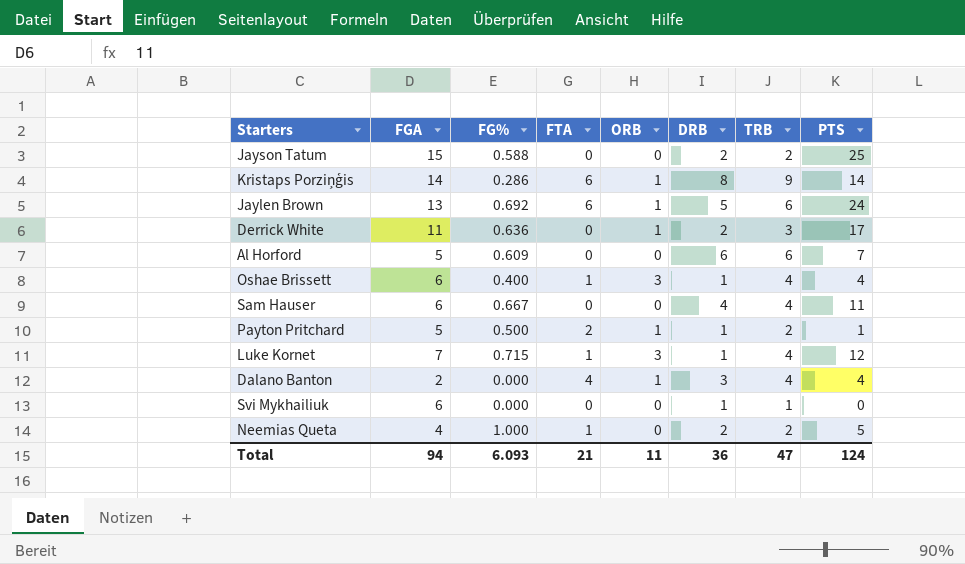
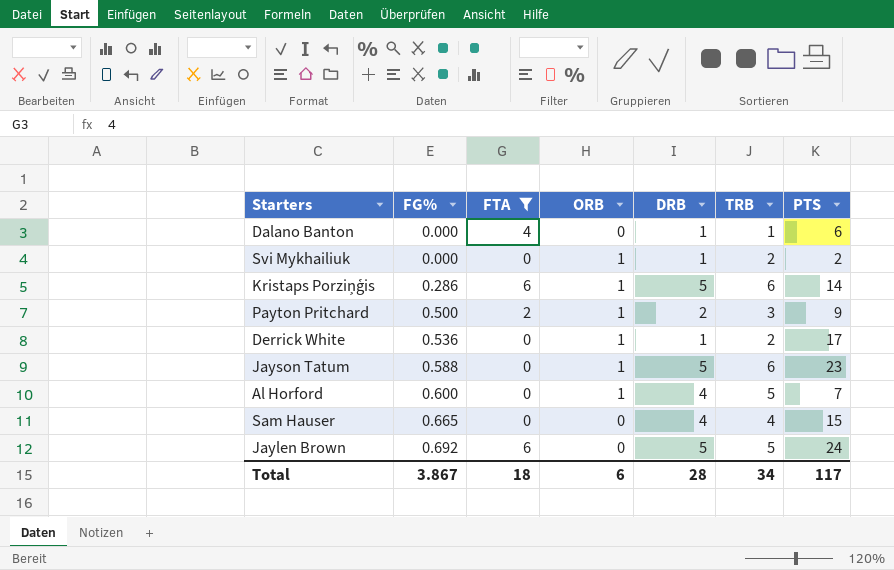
filter: none -> FTA != 1
row order: none -> FG% ascending
column FGA | position: 2 -> none
Dalano Banton | ORB: 1 -> 0
Dalano Banton | DRB: 3 -> 1
Dalano Banton | TRB: 4 -> 1
Dalano Banton | PTS: 4 -> 6
Svi Mykhailiuk | ORB: 0 -> 1
Svi Mykhailiuk | TRB: 1 -> 2
Svi Mykhailiuk | PTS: 0 -> 2
Kristaps Porziņģis | DRB: 8 -> 5
Kristaps Porziņģis | TRB: 9 -> 6
Payton Pritchard | DRB: 1 -> 2
Payton Pritchard | TRB: 2 -> 3
Payton Pritchard | PTS: 1 -> 9
Derrick White | FG%: 0.636 -> 0.536
Derrick White | DRB: 2 -> 1
Derrick White | TRB: 3 -> 2
Jayson Tatum | ORB: 0 -> 1
Jayson Tatum | DRB: 2 -> 5
Jayson Tatum | TRB: 2 -> 6
Jayson Tatum | PTS: 25 -> 23
Al Horford | FG%: 0.609 -> 0.600
Al Horford | ORB: 0 -> 1
Al Horford | DRB: 6 -> 4
Al Horford | TRB: 6 -> 5
Sam Hauser | FG%: 0.667 -> 0.665
Sam Hauser | PTS: 11 -> 15
Jaylen Brown | ORB: 1 -> 0
Jaylen Brown | TRB: 6 -> 5
Total | FG%: 6.093 -> 3.867
Total | FTA: 21 -> 18
Total | ORB: 11 -> 6
Total | DRB: 36 -> 28
Total | TRB: 47 -> 34
Total | PTS: 124 -> 117

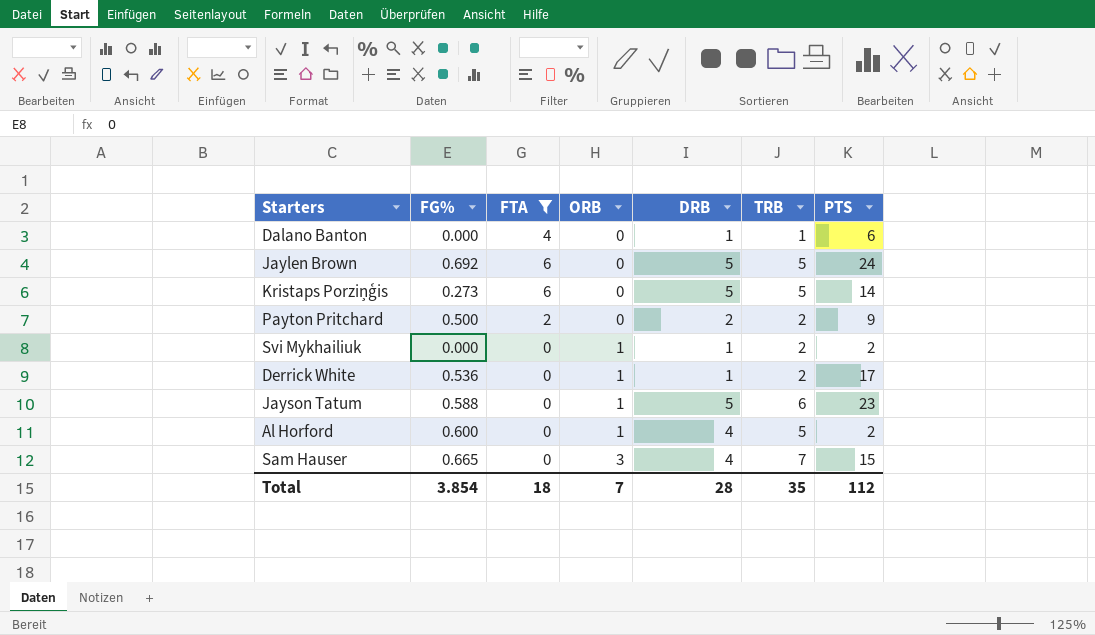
row order: FG% ascending -> ORB ascending
Kristaps Porziņģis | FG%: 0.286 -> 0.273
Kristaps Porziņģis | ORB: 1 -> 0
Kristaps Porziņģis | TRB: 6 -> 5
Payton Pritchard | ORB: 1 -> 0
Payton Pritchard | TRB: 3 -> 2
Al Horford | PTS: 7 -> 2
Sam Hauser | ORB: 0 -> 3
Sam Hauser | TRB: 4 -> 7
Total | FG%: 3.867 -> 3.854
Total | ORB: 6 -> 7
Total | TRB: 34 -> 35
Total | PTS: 117 -> 112

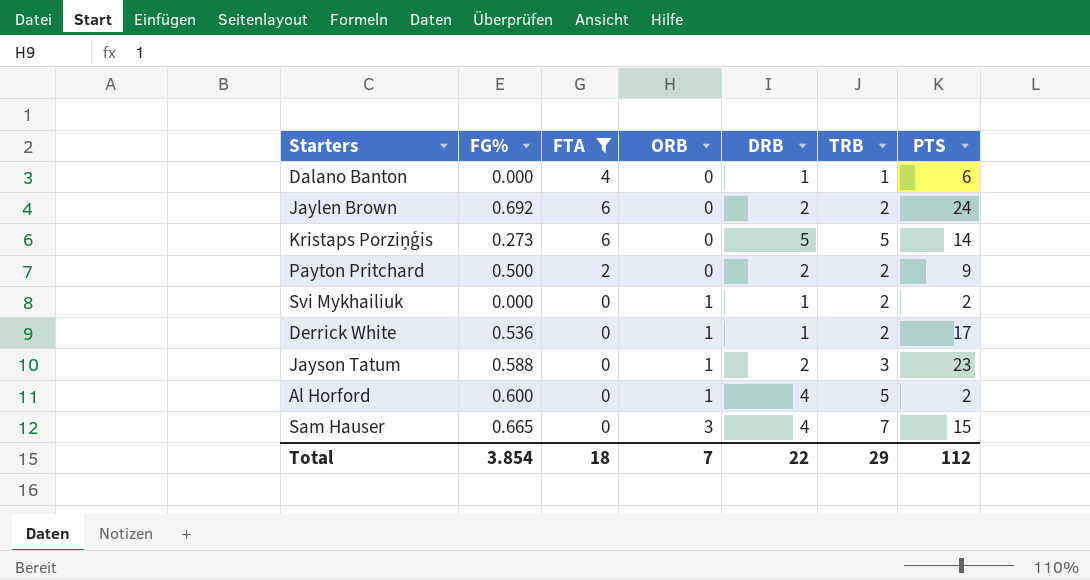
Jaylen Brown | DRB: 5 -> 2
Jaylen Brown | TRB: 5 -> 2
Jayson Tatum | DRB: 5 -> 2
Jayson Tatum | TRB: 6 -> 3
Total | DRB: 28 -> 22
Total | TRB: 35 -> 29

